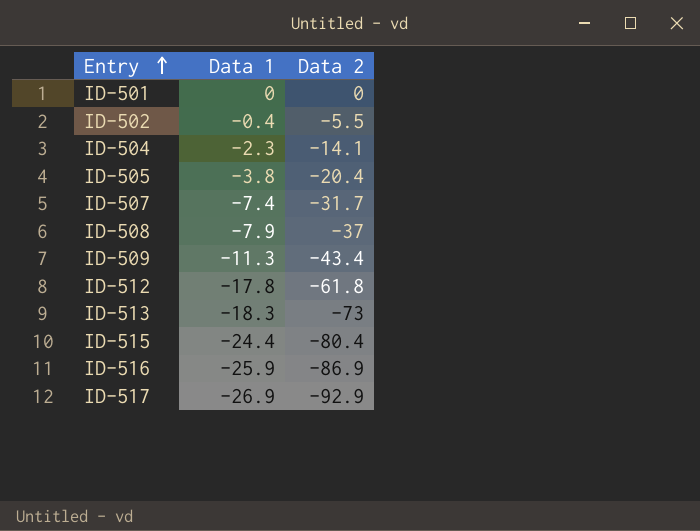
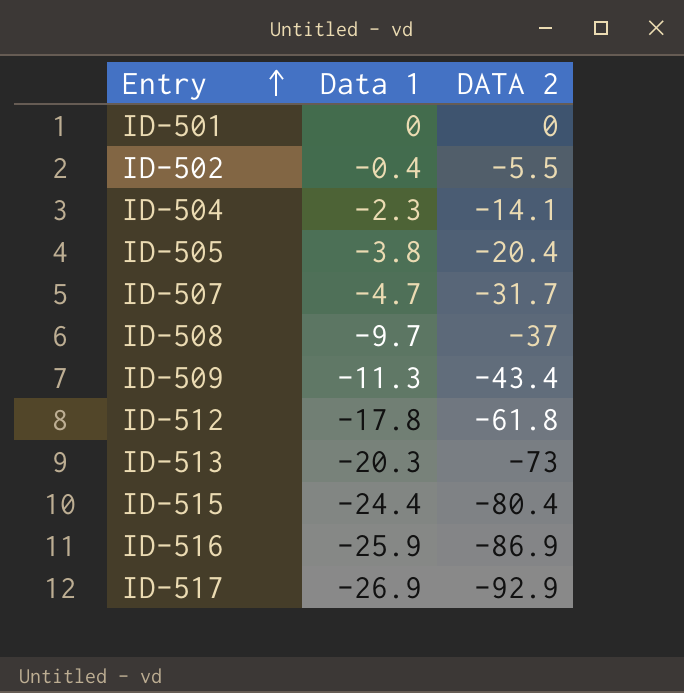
column name: Data 2 -> DATA 2
ID-507 | Data 1: -7.4 -> -4.7
ID-508 | Data 1: -7.9 -> -9.7
ID-513 | Data 1: -18.3 -> -20.3

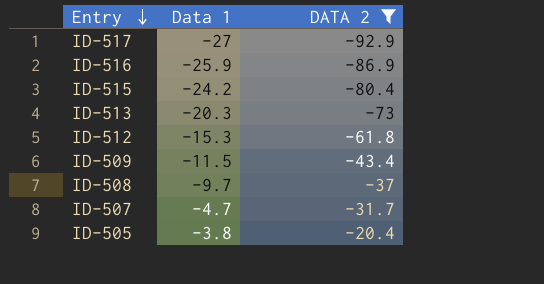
filter: none -> DATA 2 <= -20.4
row order: Entry ascending -> Entry descending
ID-517 | Data 1: -26.9 -> -27
ID-515 | Data 1: -24.4 -> -24.2
ID-512 | Data 1: -17.8 -> -15.3
ID-509 | Data 1: -11.3 -> -11.5

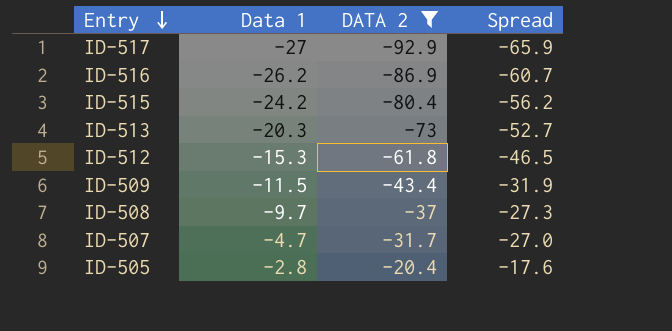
column Spread | formula: none -> [DATA 2] - [Data 1]
ID-516 | Data 1: -25.9 -> -26.2
ID-505 | Data 1: -3.8 -> -2.8

